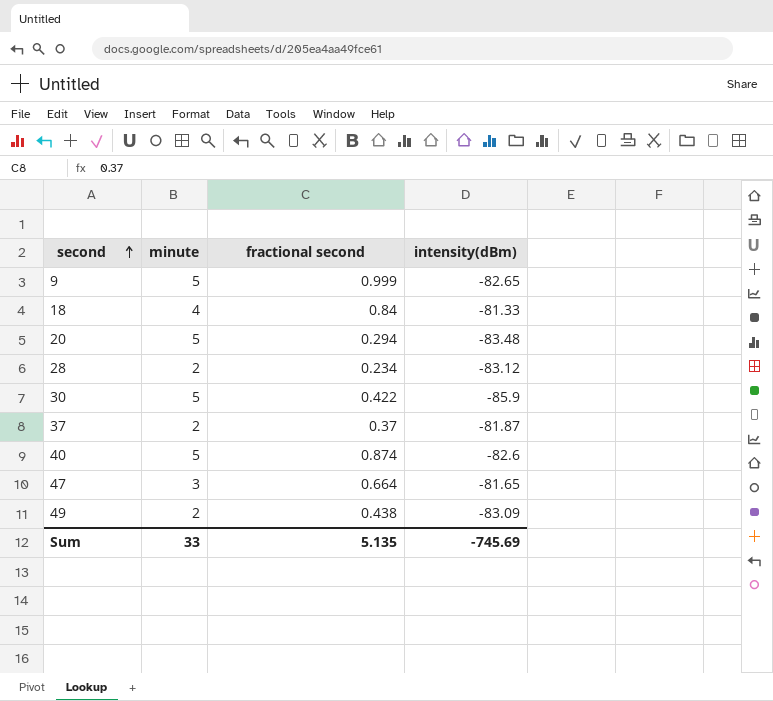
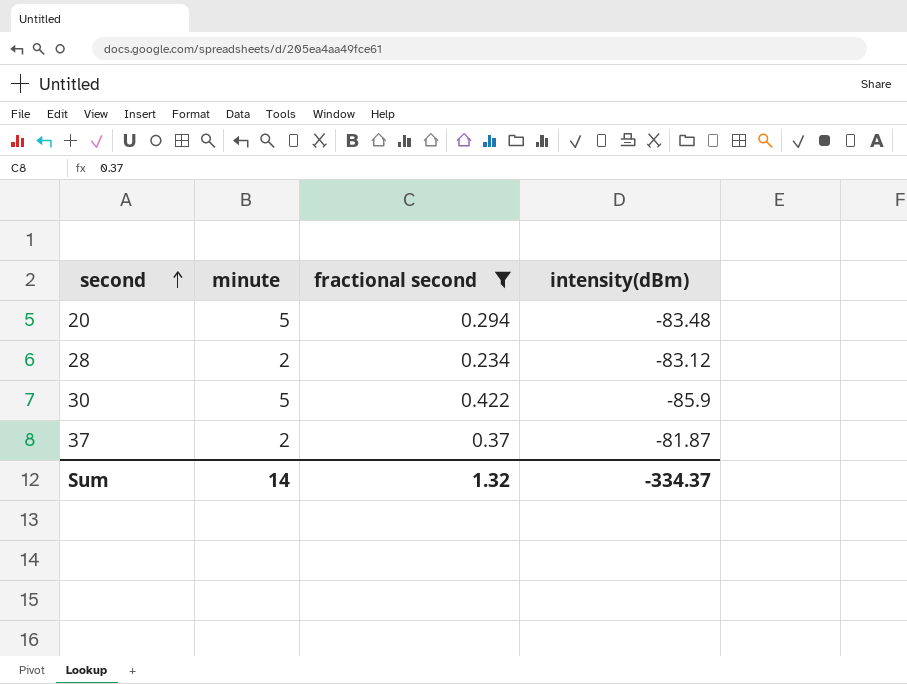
filter: none -> fractional second <= 0.422
Sum | minute: 33 -> 14
Sum | fractional second: 5.135 -> 1.32
Sum | intensity(dBm): -745.69 -> -334.37

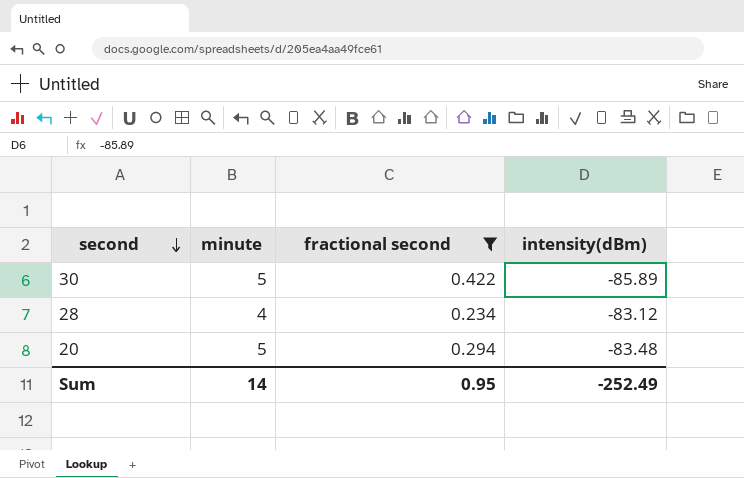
row order: second ascending -> second descending
row 37: 2 | 0.37 | -81.87 -> none
30 | intensity(dBm): -85.9 -> -85.89
28 | minute: 2 -> 4
Sum | fractional second: 1.32 -> 0.95
Sum | intensity(dBm): -334.37 -> -252.49

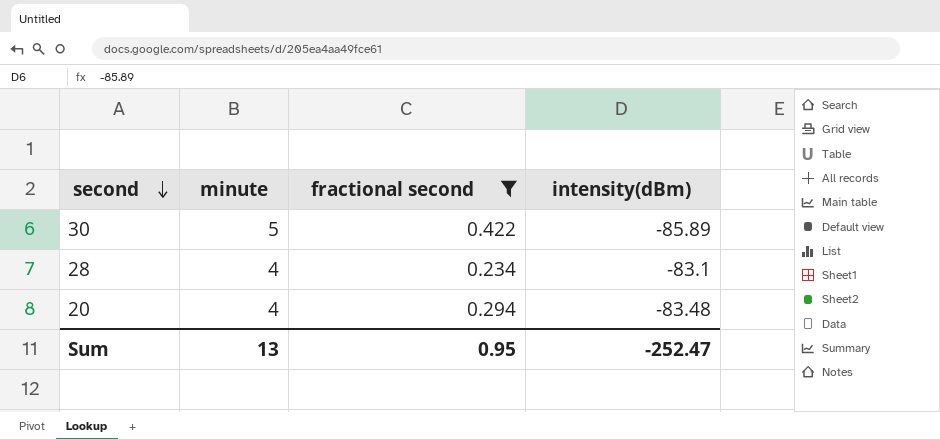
28 | intensity(dBm): -83.12 -> -83.1
20 | minute: 5 -> 4
Sum | minute: 14 -> 13
Sum | intensity(dBm): -252.49 -> -252.47

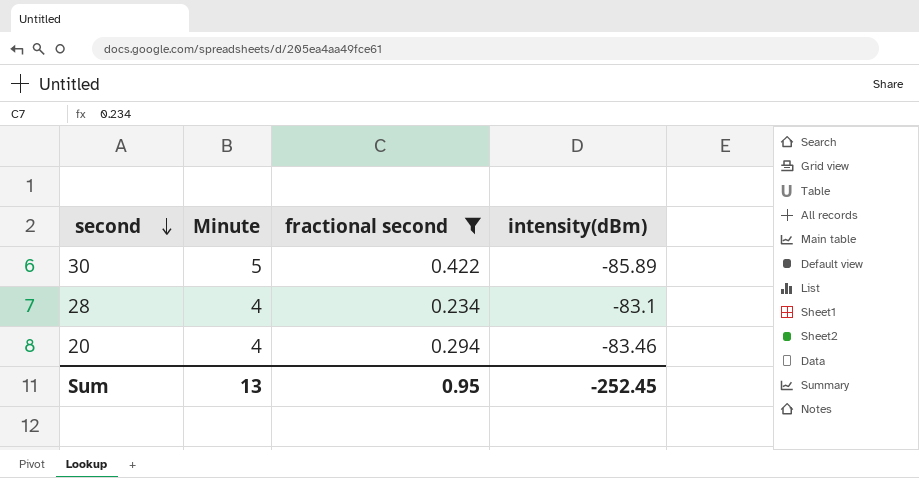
column name: minute -> Minute
20 | intensity(dBm): -83.48 -> -83.46
Sum | intensity(dBm): -252.47 -> -252.45

